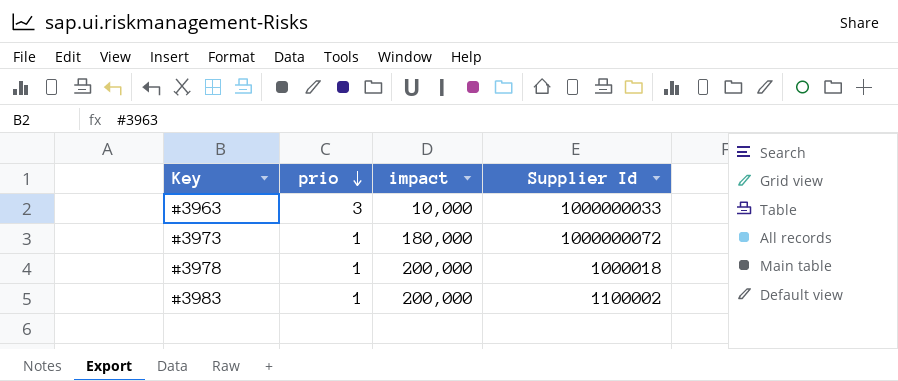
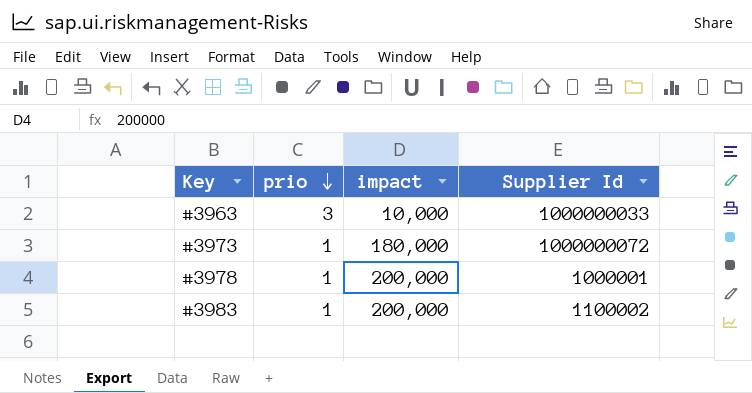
#3978 | Supplier Id: 1000018 -> 1000001

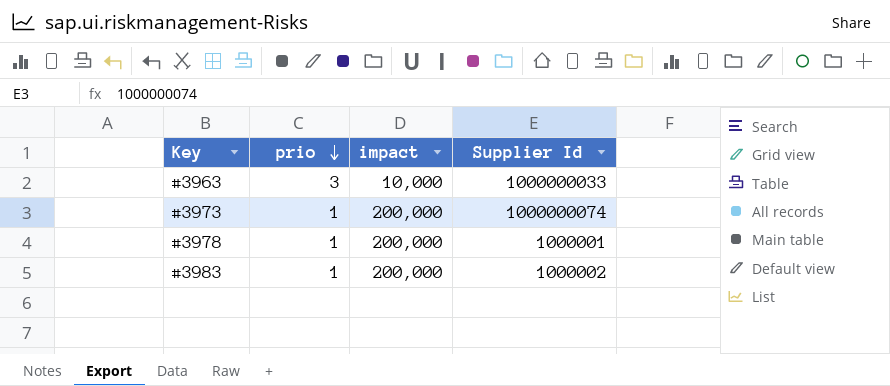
#3973 | impact: 180,000 -> 200,000
#3973 | Supplier Id: 1000000072 -> 1000000074
#3983 | Supplier Id: 1100002 -> 1000002

